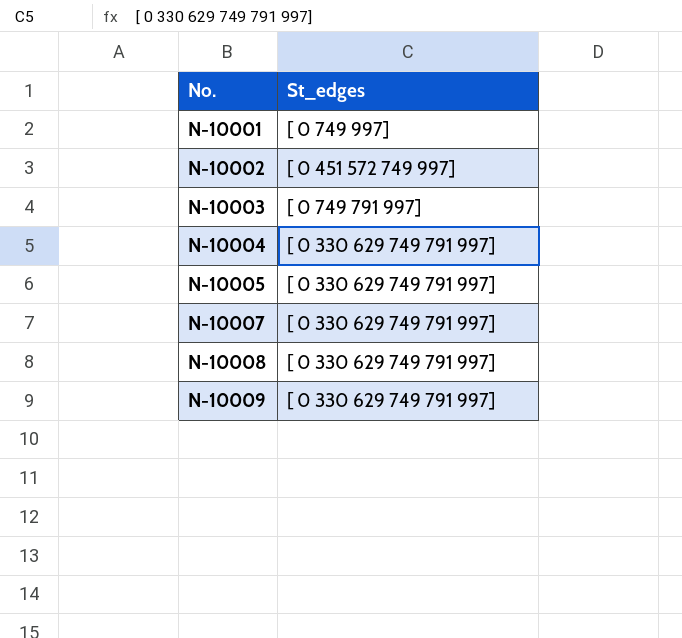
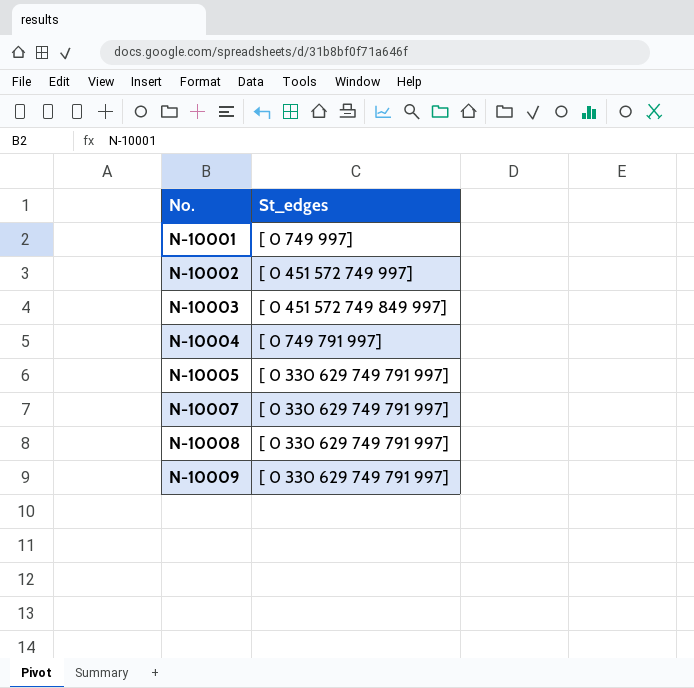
N-10003 | St_edges: [ 0 749 791 997] -> [ 0 451 572 749 849 997]
N-10004 | St_edges: [ 0 330 629 749 791 997] -> [ 0 749 791 997]

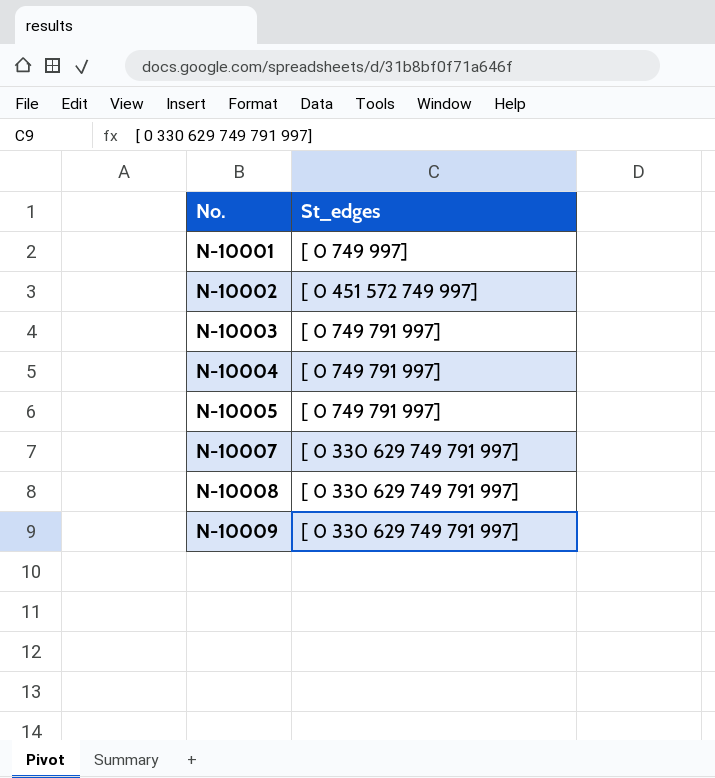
N-10003 | St_edges: [ 0 451 572 749 849 997] -> [ 0 749 791 997]
N-10005 | St_edges: [ 0 330 629 749 791 997] -> [ 0 749 791 997]

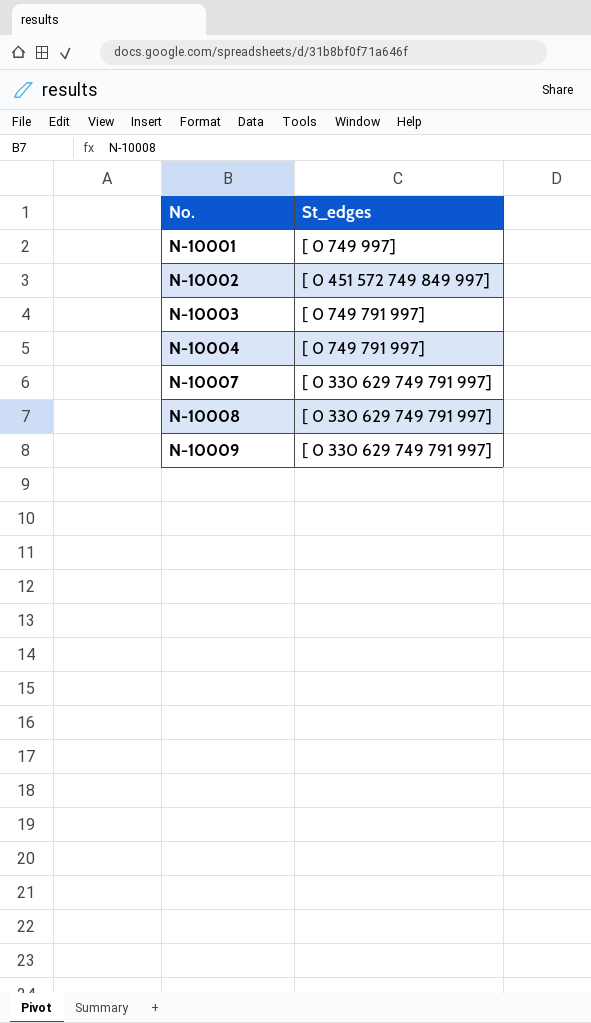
row N-10005: [ 0 749 791 997] -> none
N-10002 | St_edges: [ 0 451 572 749 997] -> [ 0 451 572 749 849 997]

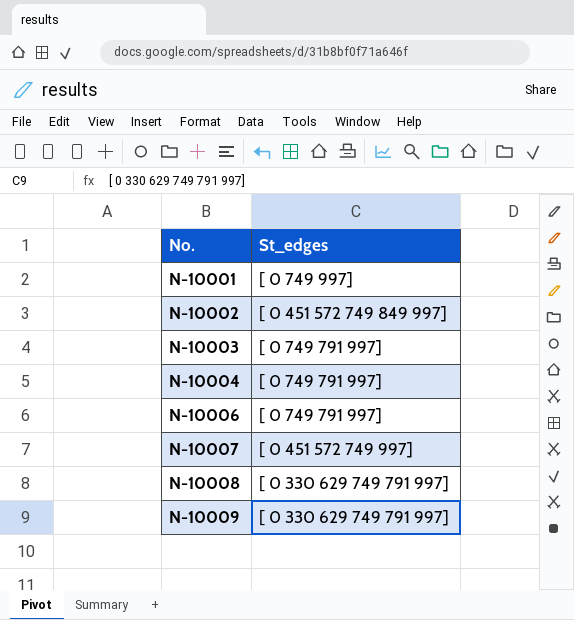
row N-10006: none -> [ 0 749 791 997]
N-10007 | St_edges: [ 0 330 629 749 791 997] -> [ 0 451 572 749 997]

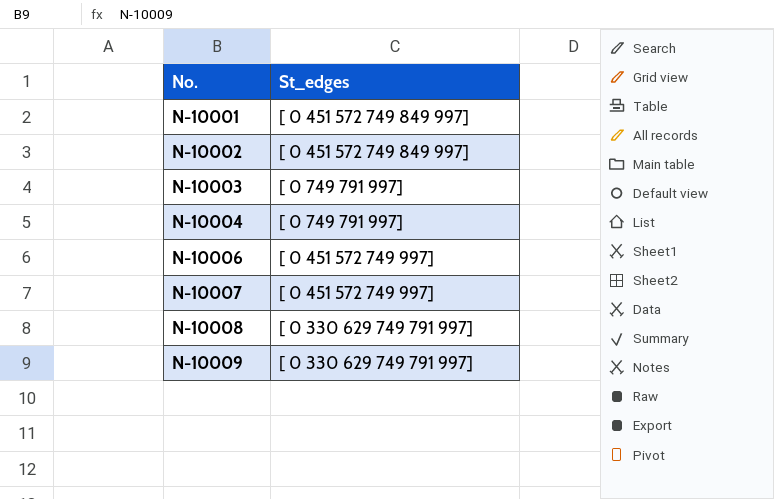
N-10001 | St_edges: [ 0 749 997] -> [ 0 451 572 749 849 997]
N-10006 | St_edges: [ 0 749 791 997] -> [ 0 451 572 749 997]

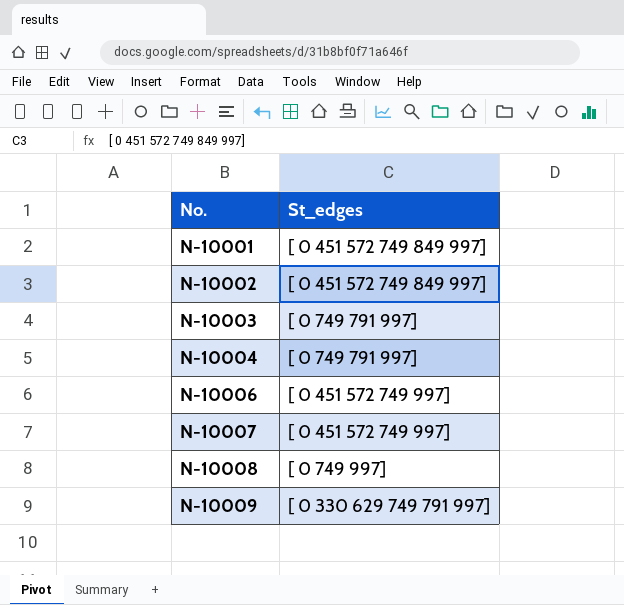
N-10008 | St_edges: [ 0 330 629 749 791 997] -> [ 0 749 997]

